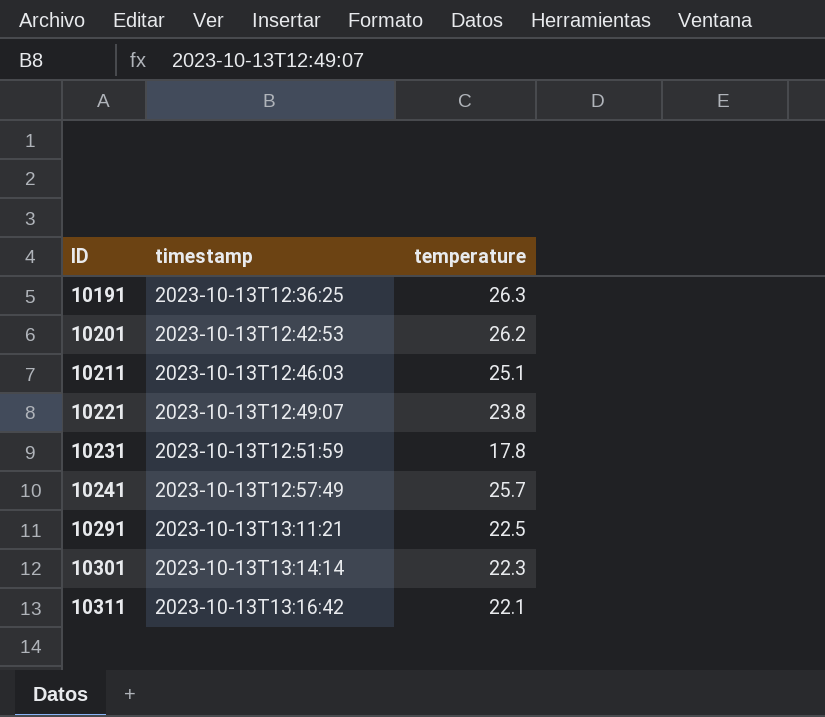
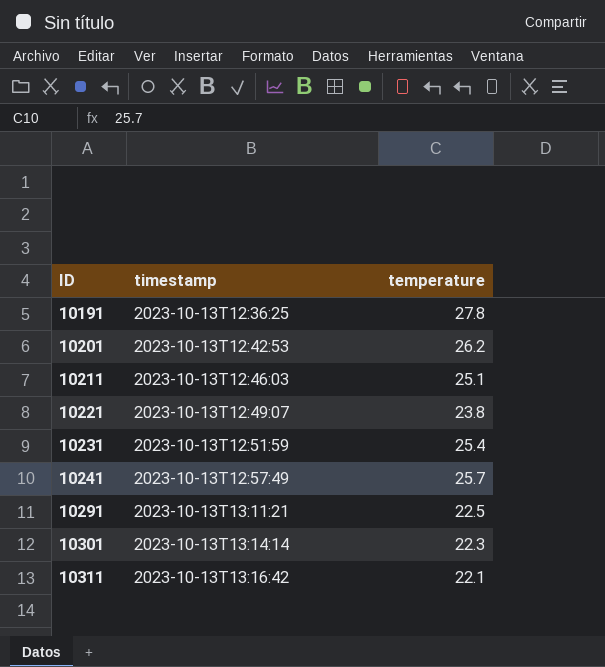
10191 | temperature: 26.3 -> 27.8
10231 | temperature: 17.8 -> 25.4

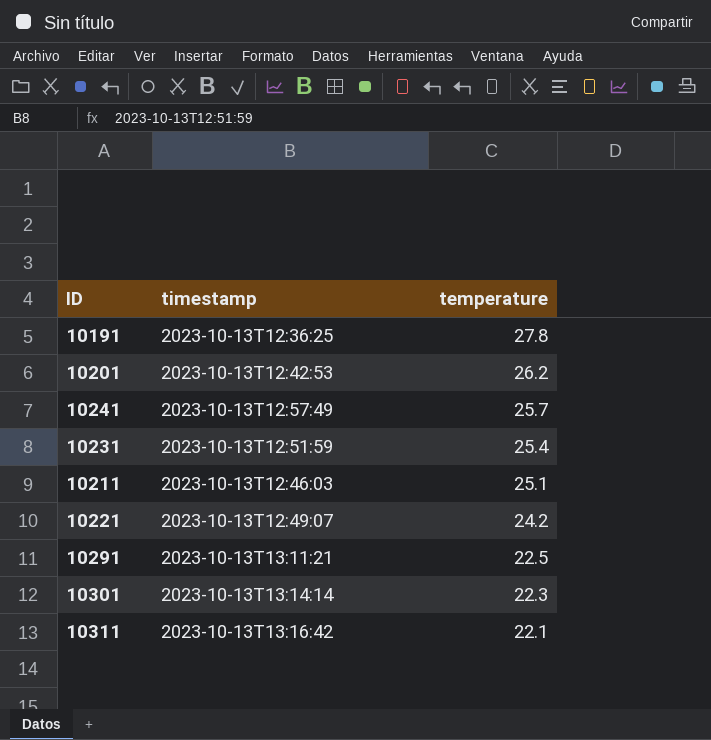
row order: ID ascending -> temperature descending
10221 | temperature: 23.8 -> 24.2

